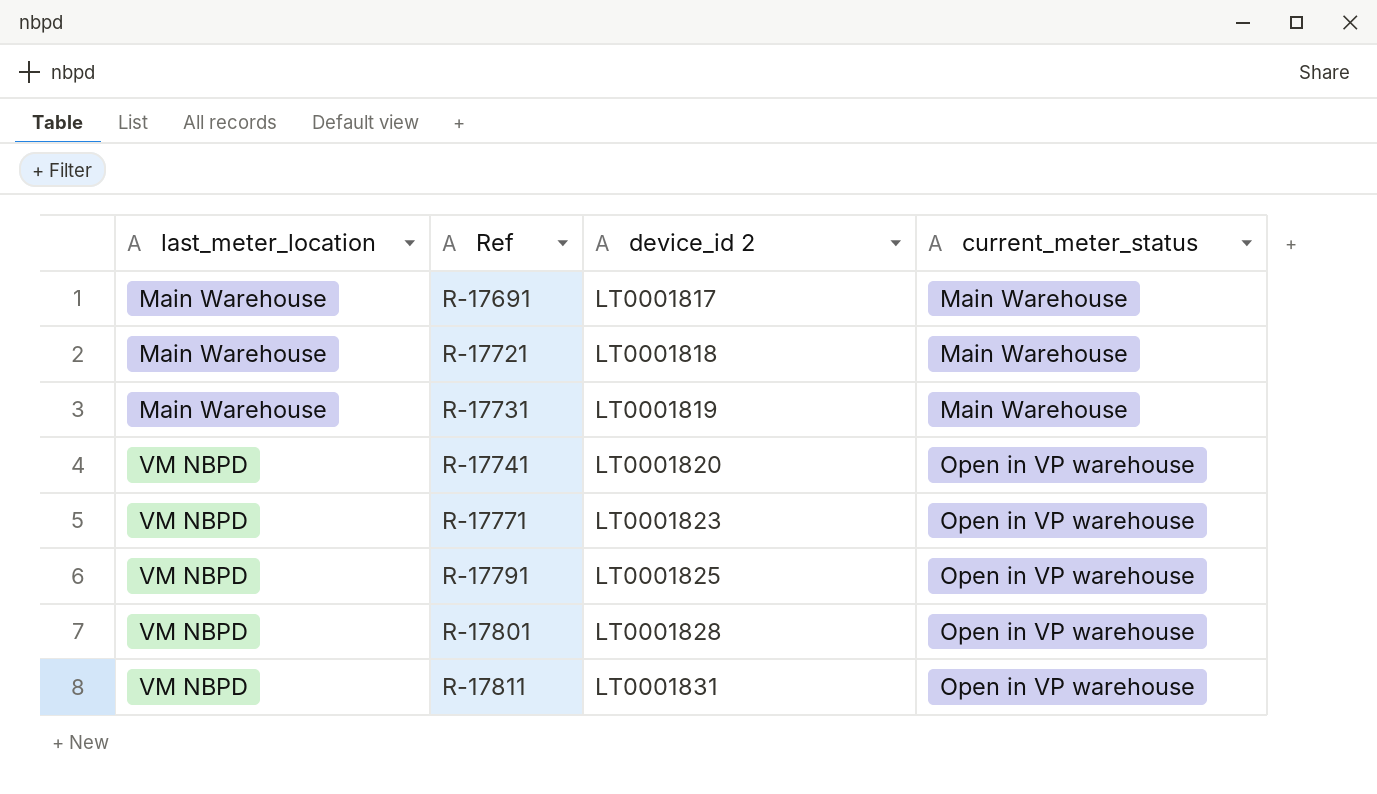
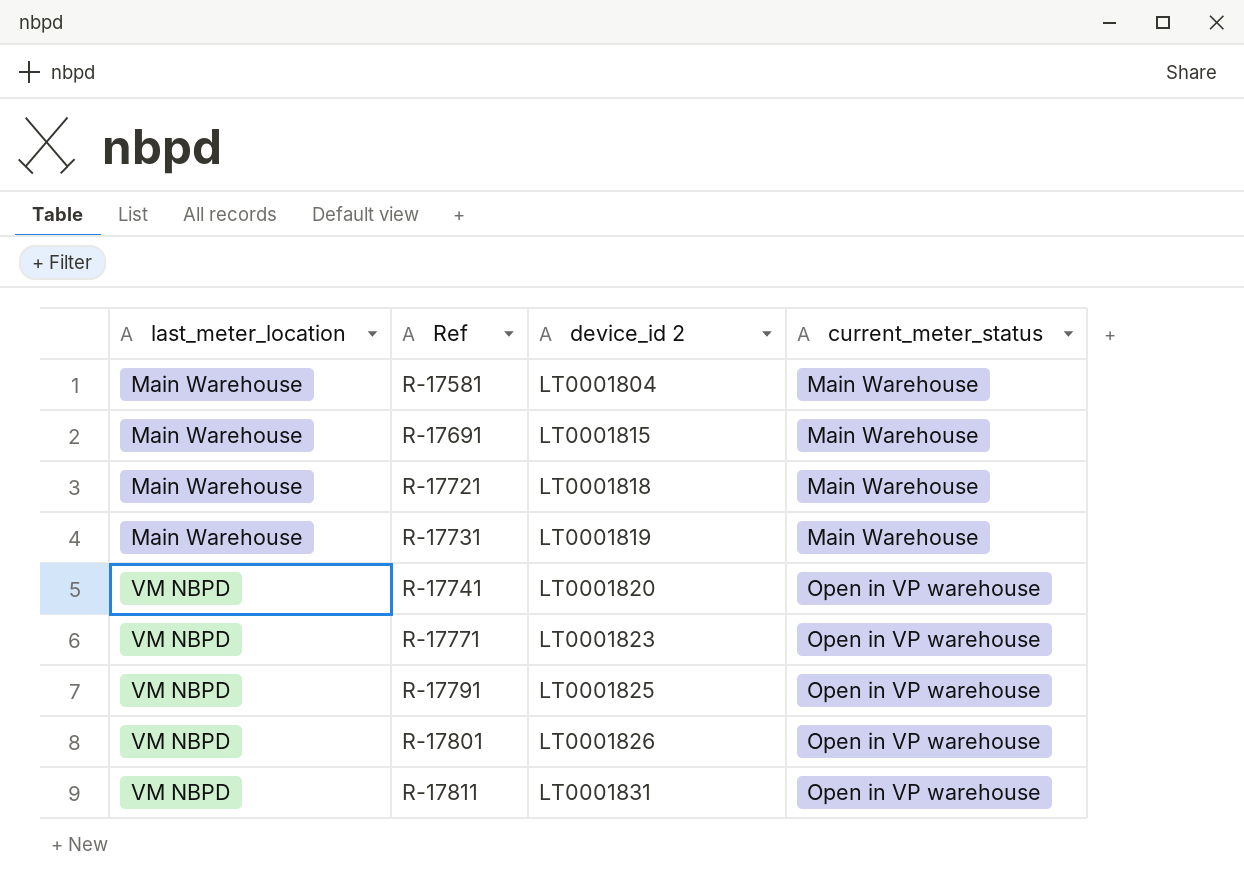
row R-17581: none -> Main Warehouse | LT0001804 | Main Warehouse
R-17691 | device_id 2: LT0001817 -> LT0001815
R-17801 | device_id 2: LT0001828 -> LT0001826

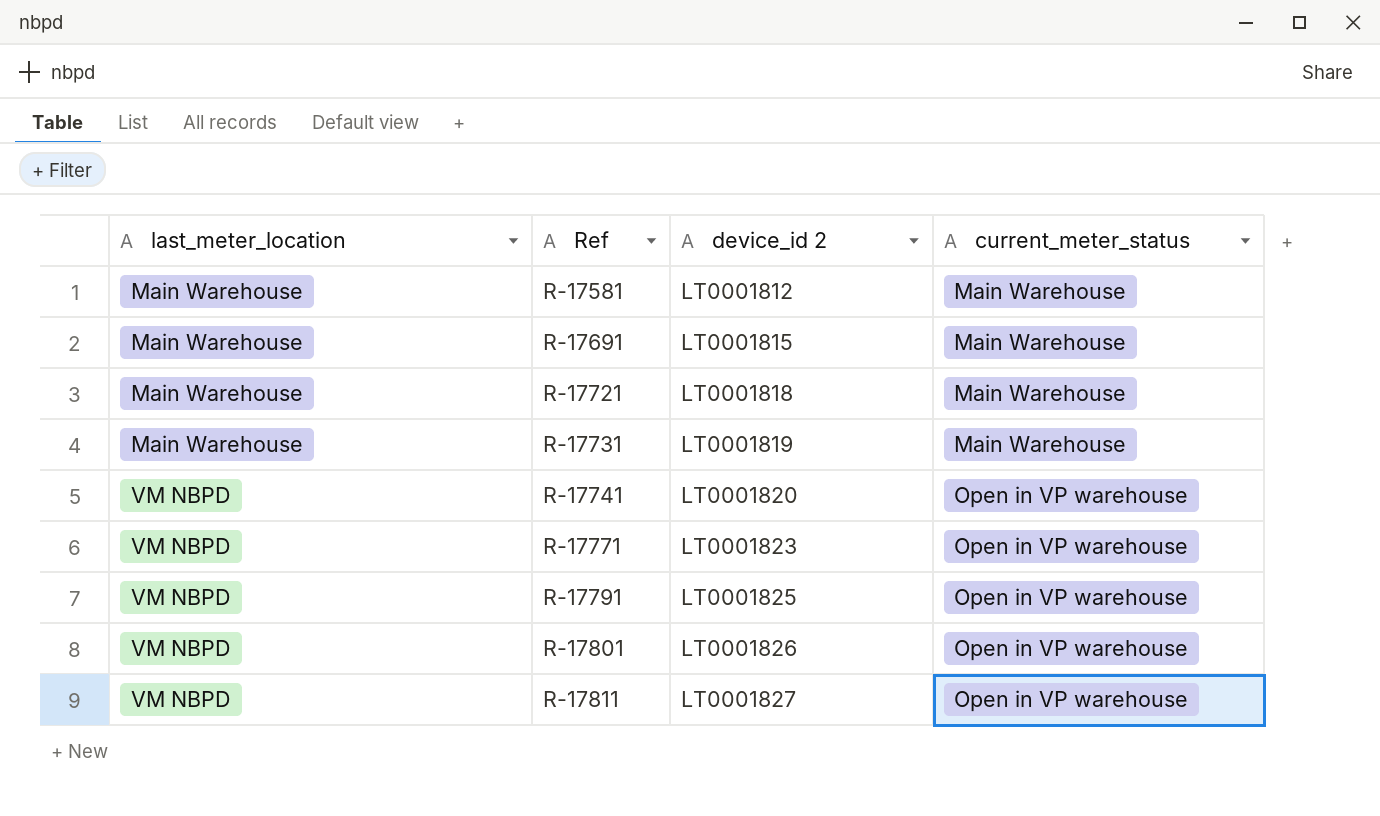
R-17581 | device_id 2: LT0001804 -> LT0001812
R-17811 | device_id 2: LT0001831 -> LT0001827

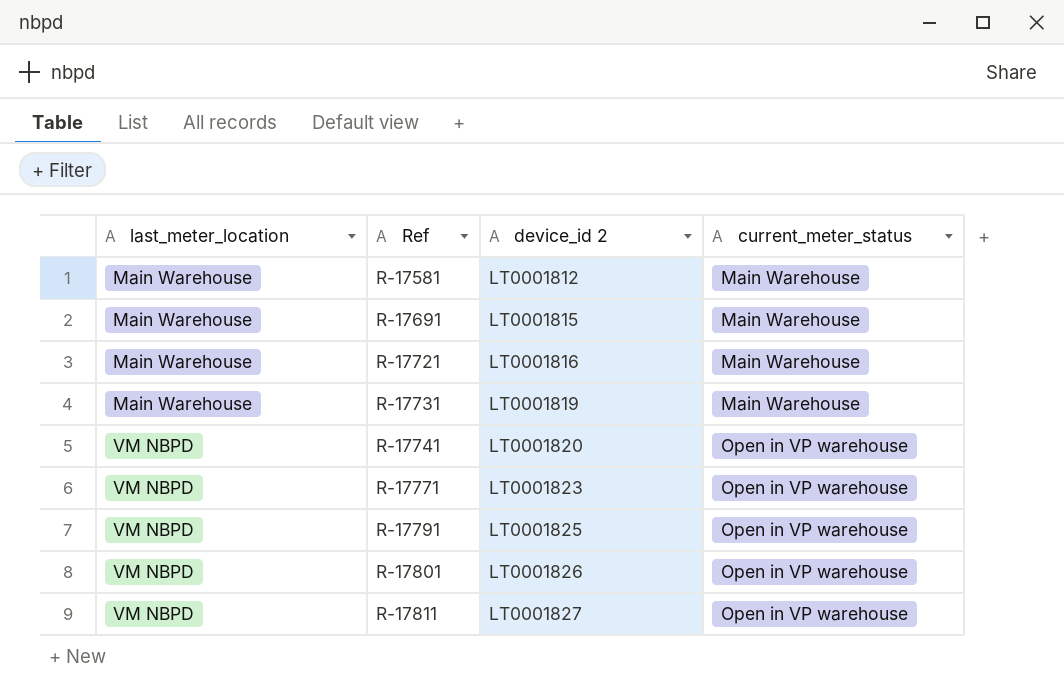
R-17721 | device_id 2: LT0001818 -> LT0001816

